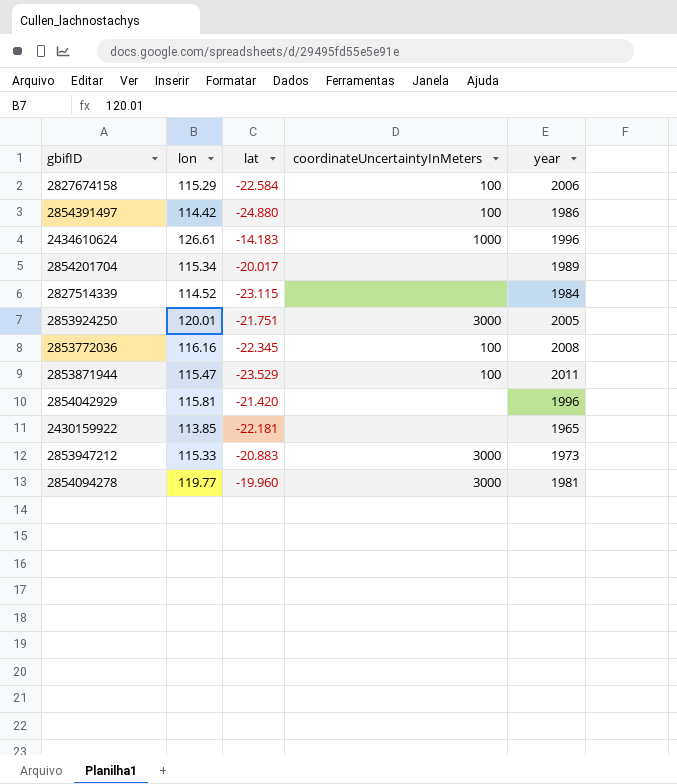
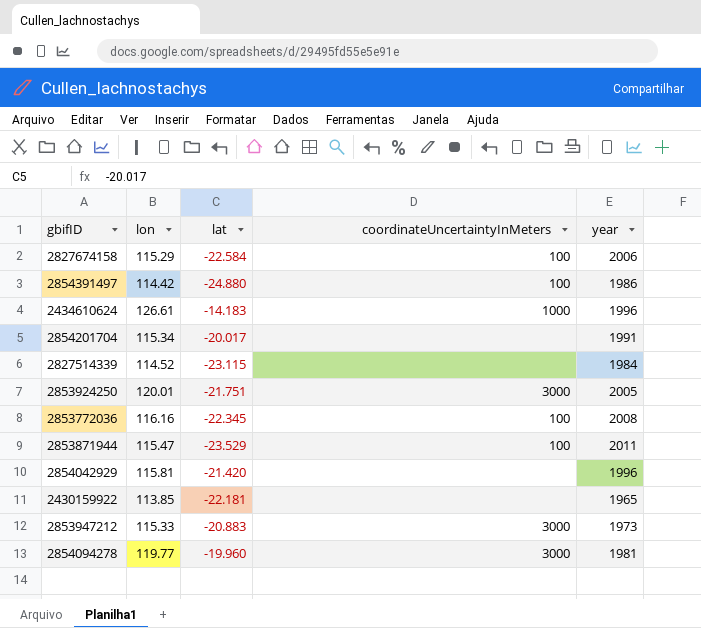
2854201704 | year: 1989 -> 1991

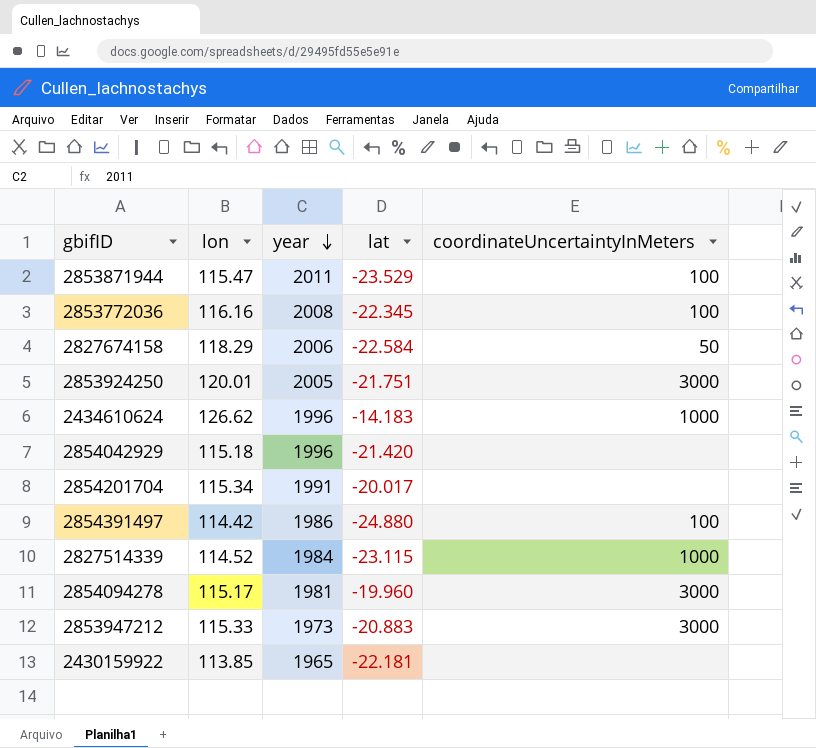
row order: none -> year descending
column year | position: 5 -> 3
2827674158 | lon: 115.29 -> 118.29
2827674158 | coordinateUncertaintyInMeters: 100 -> 50
2434610624 | lon: 126.61 -> 126.62
2854042929 | lon: 115.81 -> 115.18
2827514339 | coordinateUncertaintyInMeters: none -> 1000
2854094278 | lon: 119.77 -> 115.17

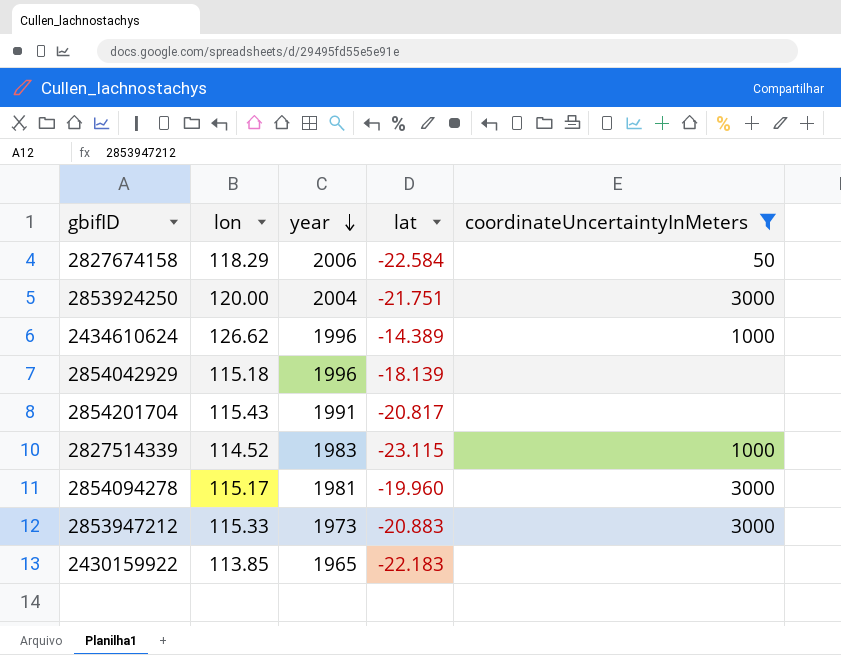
filter: none -> coordinateUncertaintyInMeters != 100
2853924250 | lon: 120.01 -> 120.00
2853924250 | year: 2005 -> 2004
2434610624 | lat: -14.183 -> -14.389
2854042929 | lat: -21.420 -> -18.139
2854201704 | lon: 115.34 -> 115.43
2854201704 | lat: -20.017 -> -20.817
2827514339 | year: 1984 -> 1983
2430159922 | lat: -22.181 -> -22.183

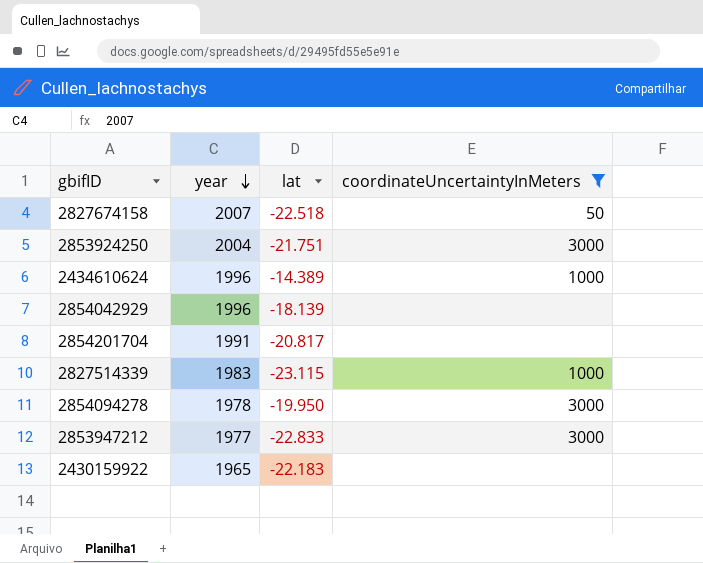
column lon | position: 2 -> none
2827674158 | year: 2006 -> 2007
2827674158 | lat: -22.584 -> -22.518
2854094278 | year: 1981 -> 1978
2854094278 | lat: -19.960 -> -19.950
2853947212 | year: 1973 -> 1977
2853947212 | lat: -20.883 -> -22.833

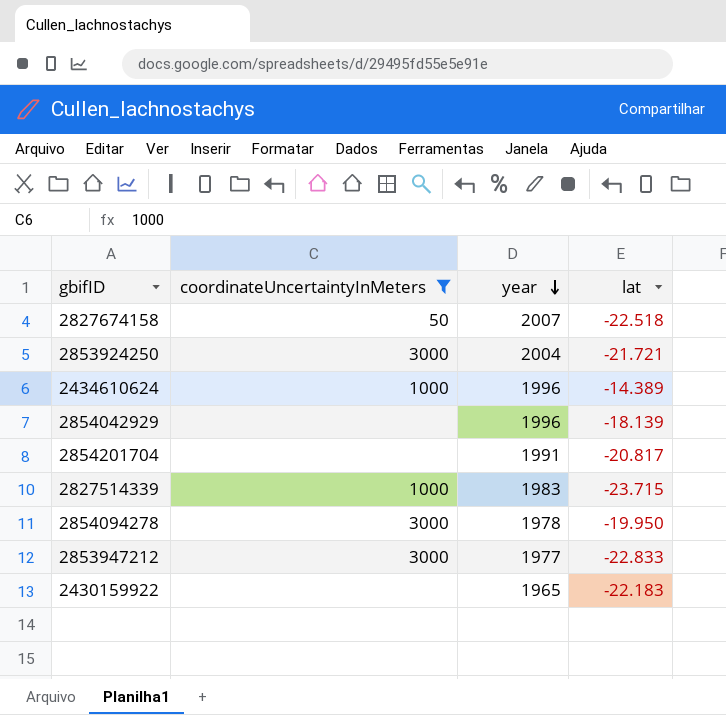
column coordinateUncertaintyInMeters | position: 4 -> 2
2853924250 | lat: -21.751 -> -21.721
2827514339 | lat: -23.115 -> -23.715

